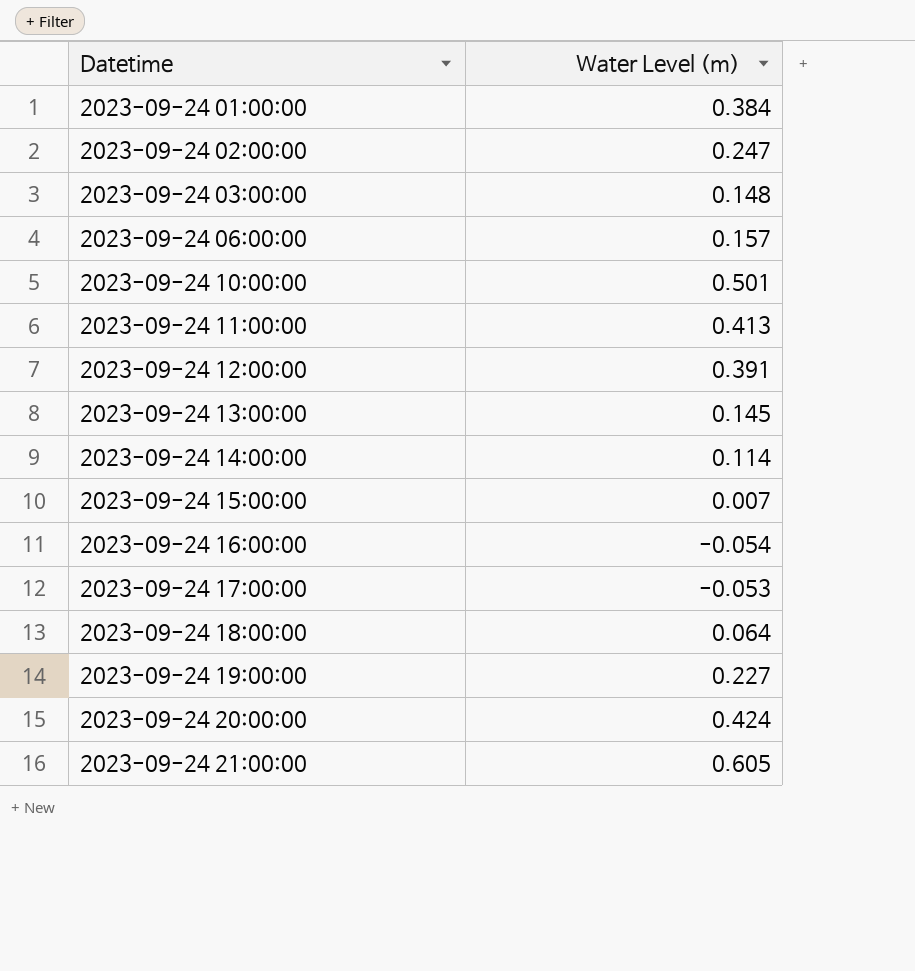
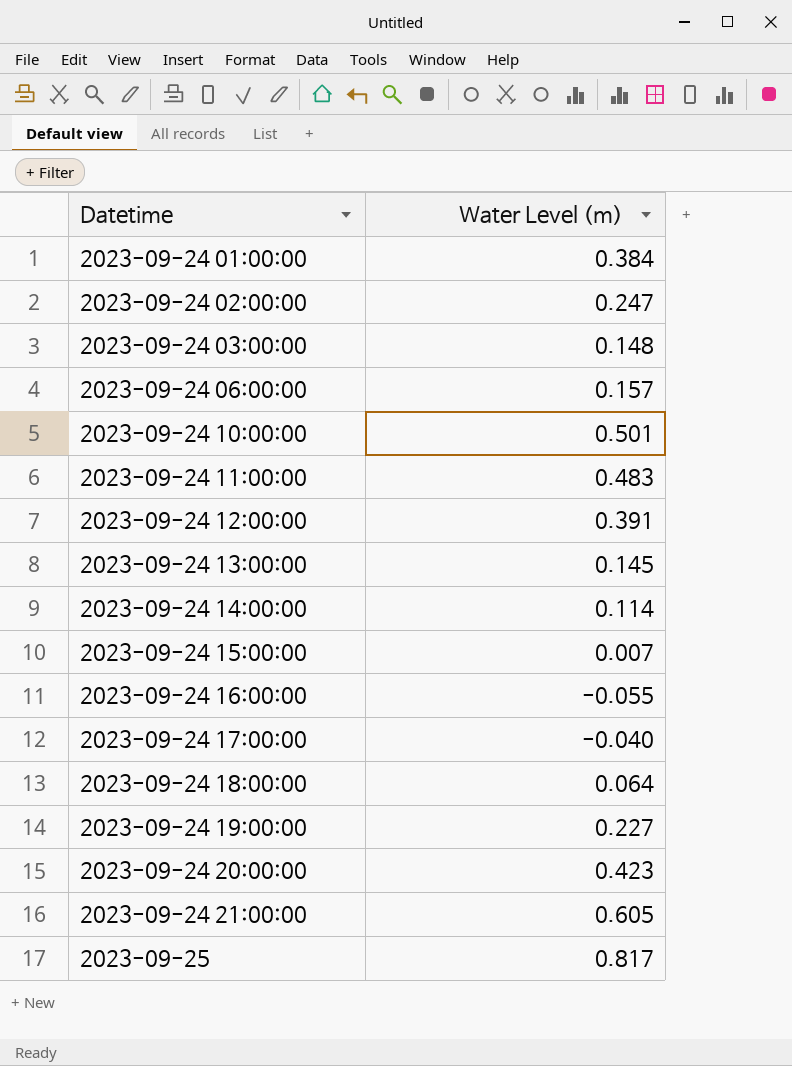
2023-09-24 11:00:00 | Water Level (m): 0.413 -> 0.483
2023-09-24 16:00:00 | Water Level (m): -0.054 -> -0.055
2023-09-24 17:00:00 | Water Level (m): -0.053 -> -0.040
2023-09-24 20:00:00 | Water Level (m): 0.424 -> 0.423
row 2023-09-25: none -> 0.817

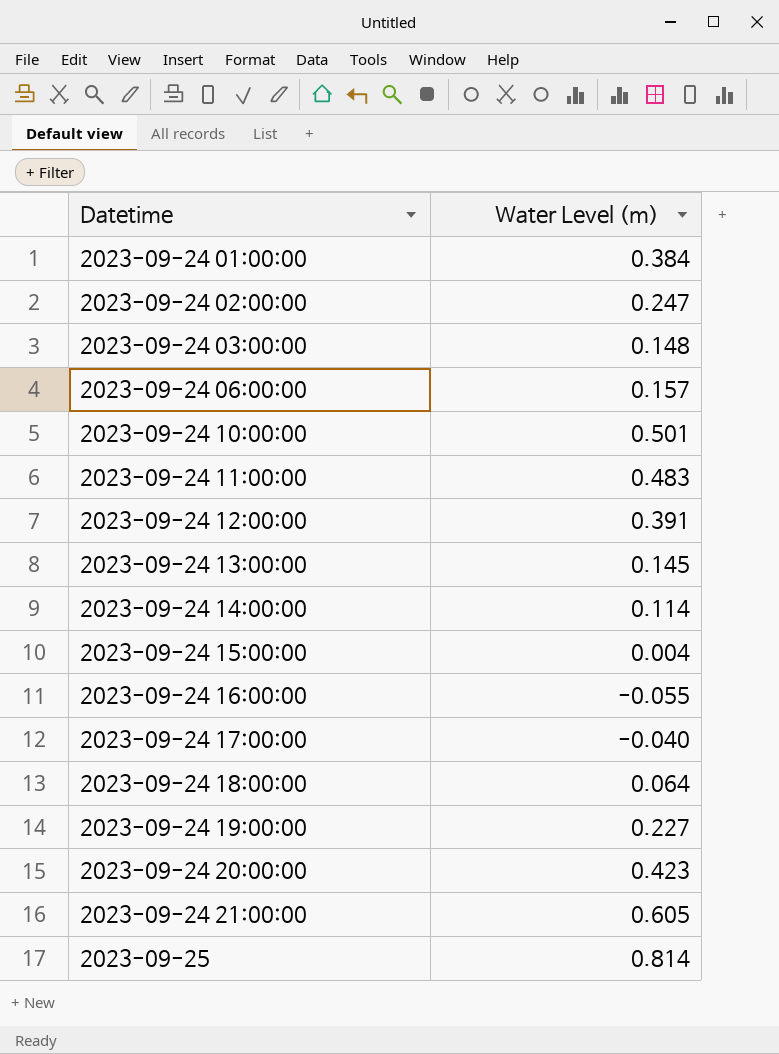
2023-09-24 15:00:00 | Water Level (m): 0.007 -> 0.004
2023-09-25 | Water Level (m): 0.817 -> 0.814

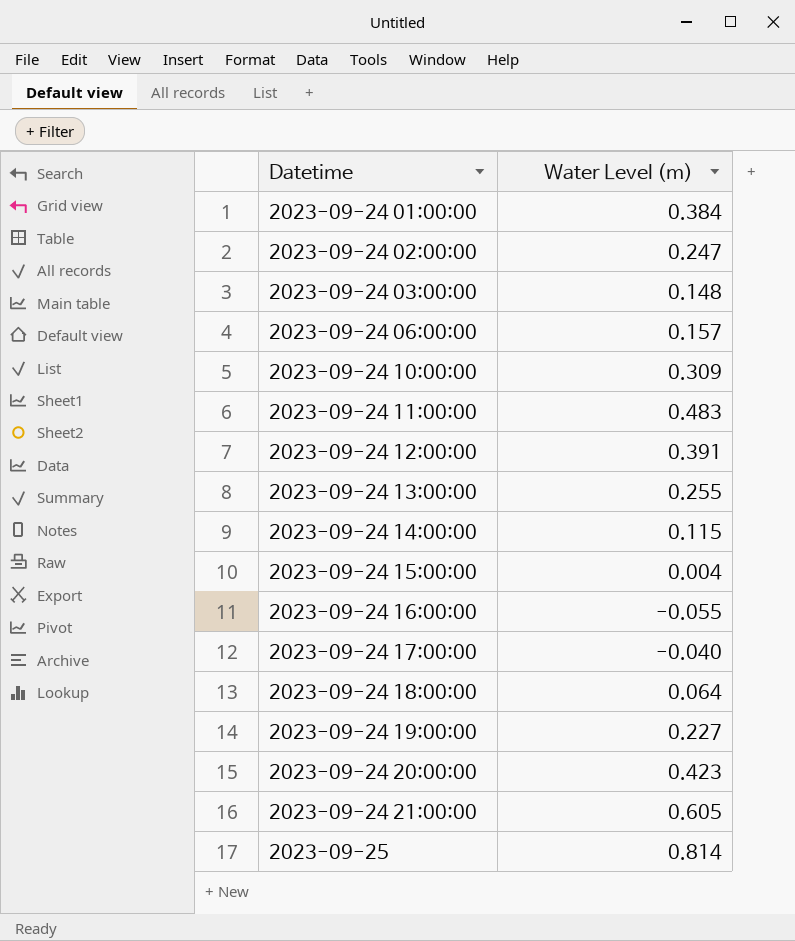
2023-09-24 10:00:00 | Water Level (m): 0.501 -> 0.309
2023-09-24 13:00:00 | Water Level (m): 0.145 -> 0.255
2023-09-24 14:00:00 | Water Level (m): 0.114 -> 0.115

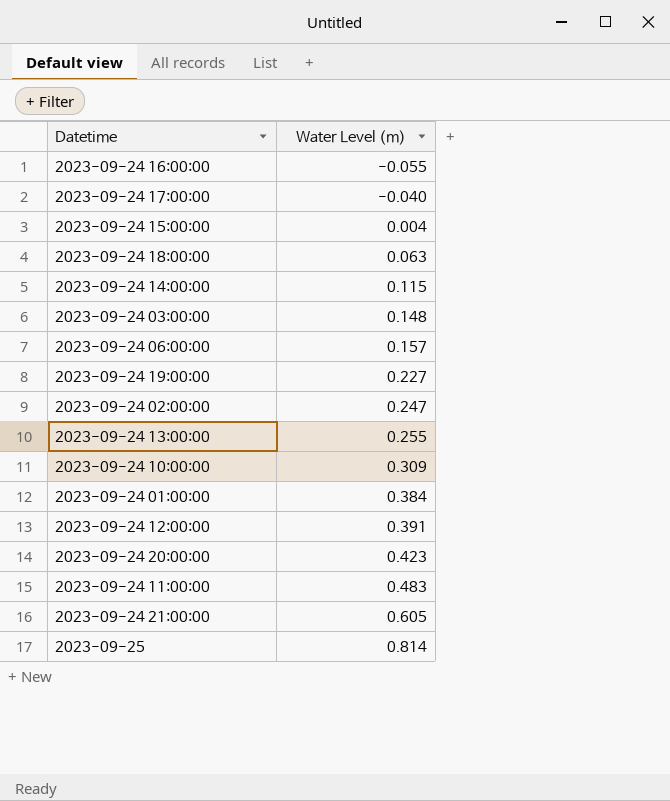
row order: Datetime ascending -> Water Level (m) ascending
2023-09-24 18:00:00 | Water Level (m): 0.064 -> 0.063

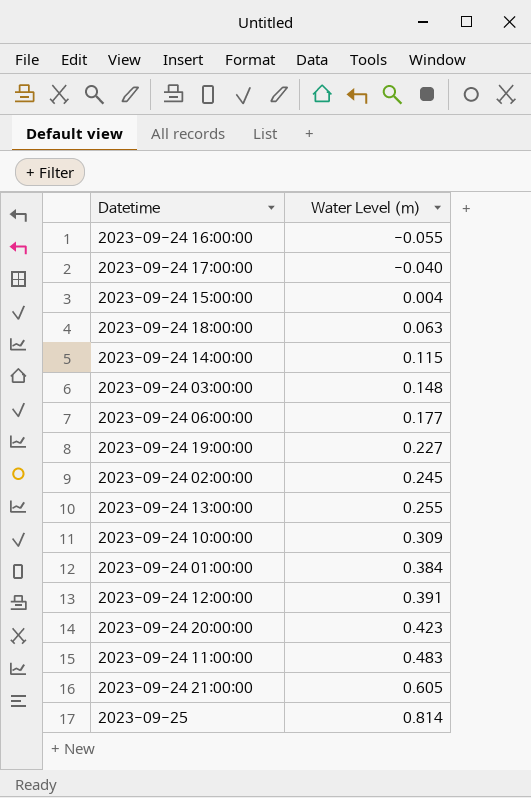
2023-09-24 06:00:00 | Water Level (m): 0.157 -> 0.177
2023-09-24 02:00:00 | Water Level (m): 0.247 -> 0.245

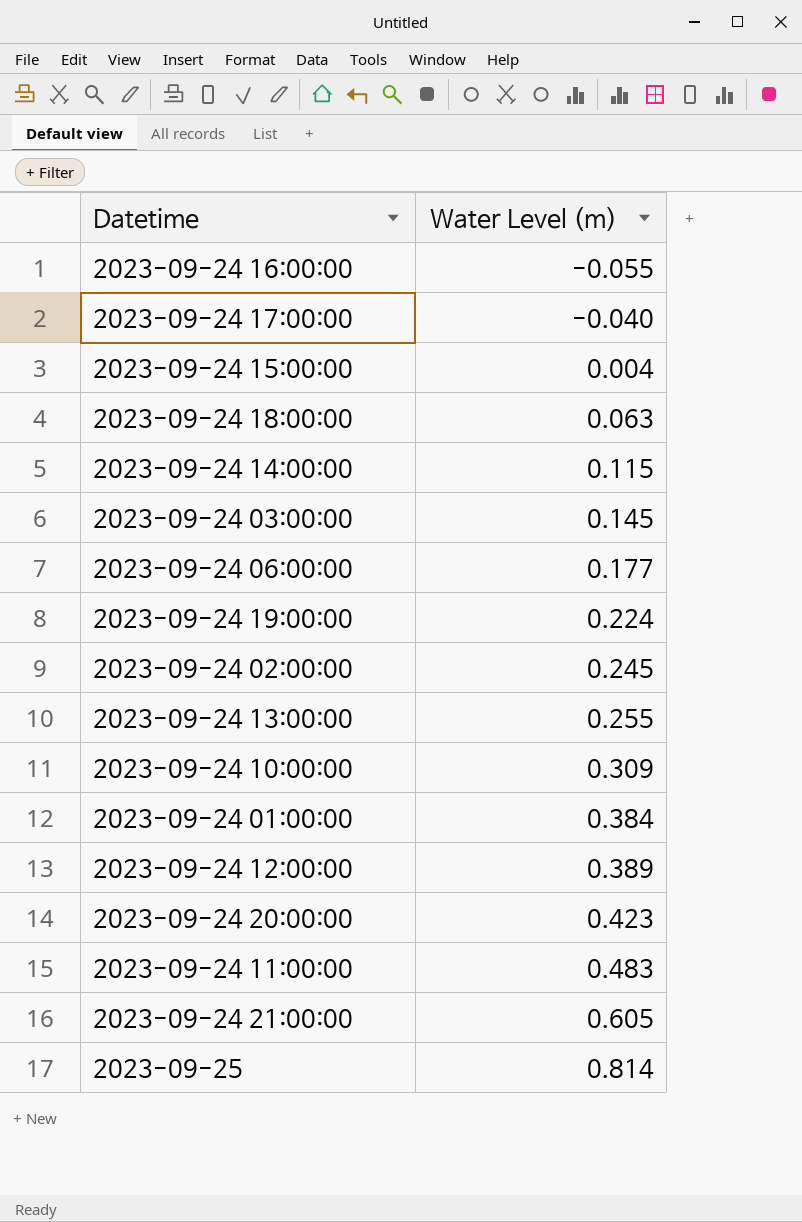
2023-09-24 03:00:00 | Water Level (m): 0.148 -> 0.145
2023-09-24 19:00:00 | Water Level (m): 0.227 -> 0.224
2023-09-24 12:00:00 | Water Level (m): 0.391 -> 0.389

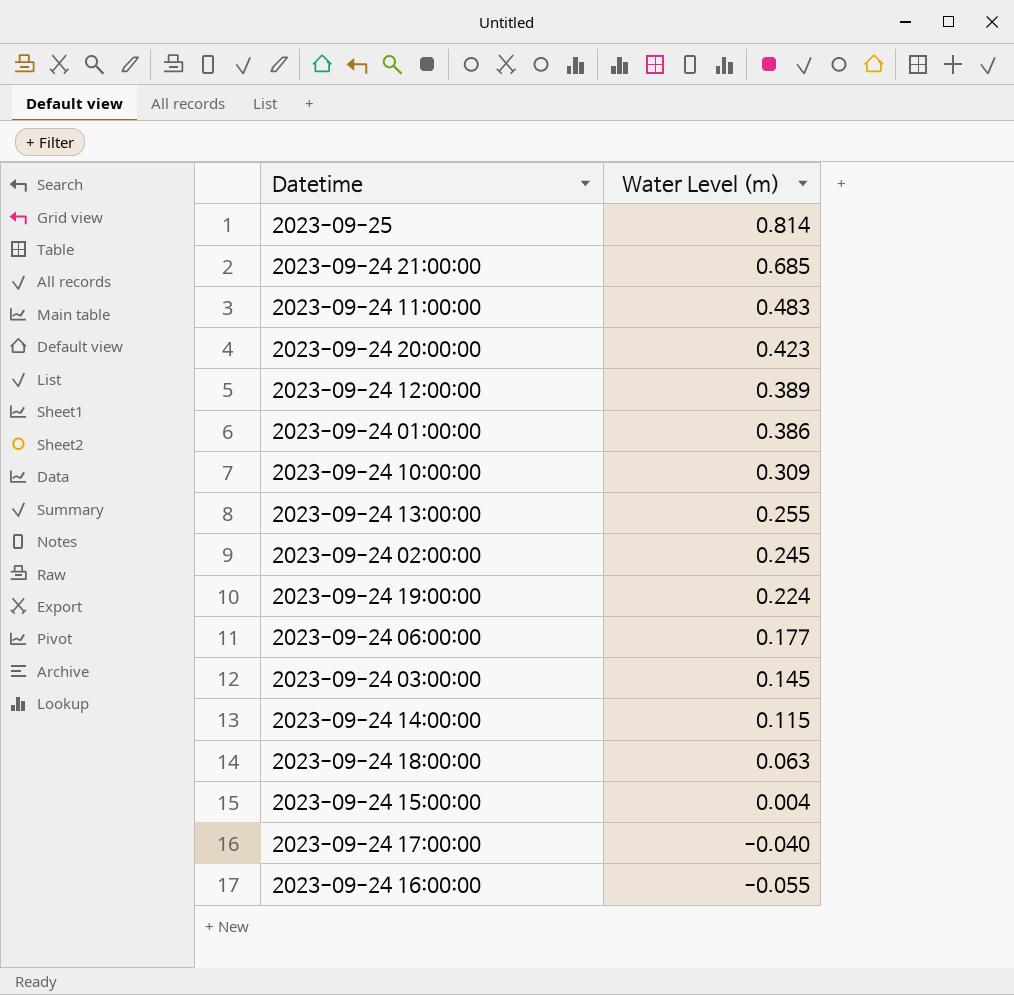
row order: Water Level (m) ascending -> Water Level (m) descending
2023-09-24 21:00:00 | Water Level (m): 0.605 -> 0.685
2023-09-24 01:00:00 | Water Level (m): 0.384 -> 0.386

